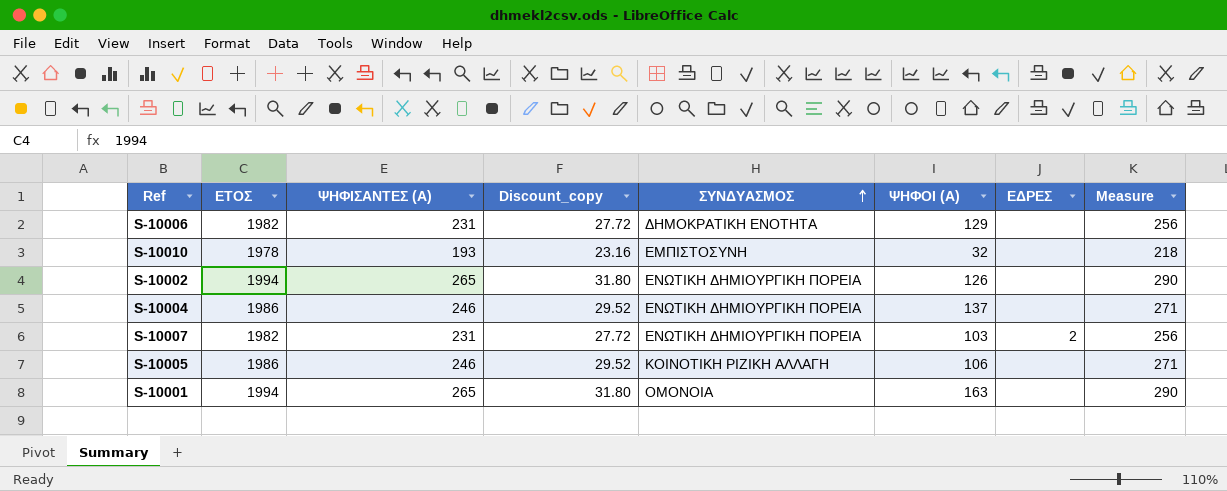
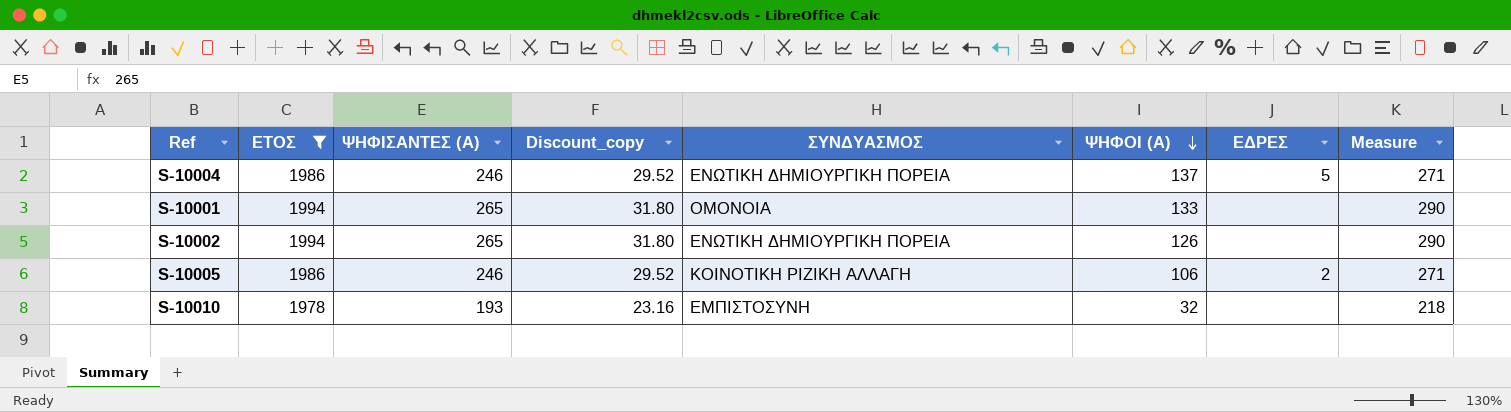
filter: none -> ΕΤΟΣ != 1982
row order: ΣΥΝΔΥΑΣΜΟΣ ascending -> ΨΗΦΟΙ (Α) descending
S-10004 | ΕΔΡΕΣ: none -> 5
S-10001 | ΨΗΦΟΙ (Α): 163 -> 133
S-10005 | ΕΔΡΕΣ: none -> 2

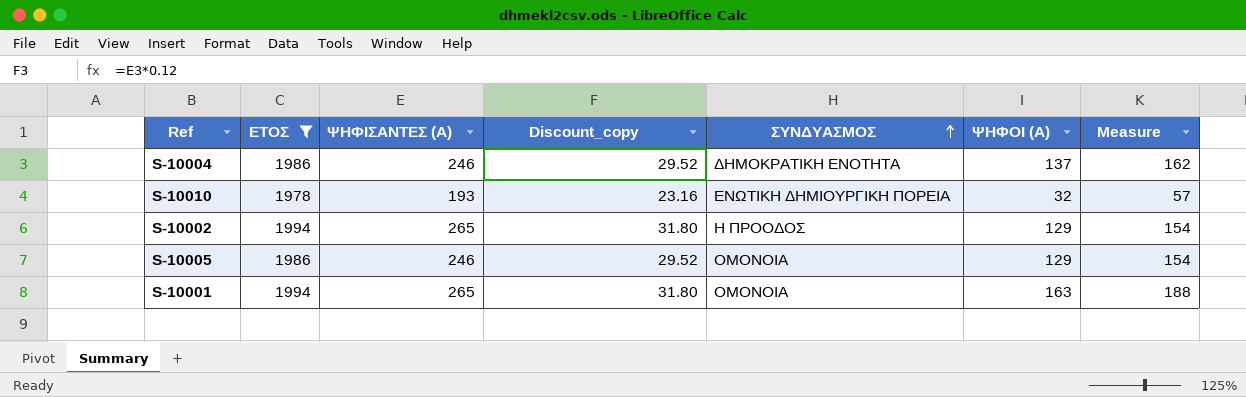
row order: ΨΗΦΟΙ (Α) descending -> ΣΥΝΔΥΑΣΜΟΣ ascending
column ΕΔΡΕΣ | position: 7 -> none
column Measure | formula: [ΨΗΦΙΣΑΝΤΕΣ (Α)] + 25 -> [ΨΗΦΟΙ (Α)] + 25
S-10004 | ΣΥΝΔΥΑΣΜΟΣ: ΕΝΩΤΙΚΗ ΔΗΜΙΟΥΡΓΙΚΗ ΠΟΡΕΙΑ -> ΔΗΜΟΚΡΑΤΙΚΗ ΕΝΟΤΗΤΑ
S-10010 | ΣΥΝΔΥΑΣΜΟΣ: ΕΜΠΙΣΤΟΣΥΝΗ -> ΕΝΩΤΙΚΗ ΔΗΜΙΟΥΡΓΙΚΗ ΠΟΡΕΙΑ
S-10002 | ΣΥΝΔΥΑΣΜΟΣ: ΕΝΩΤΙΚΗ ΔΗΜΙΟΥΡΓΙΚΗ ΠΟΡΕΙΑ -> Η ΠΡΟΟΔΟΣ
S-10002 | ΨΗΦΟΙ (Α): 126 -> 129
S-10005 | ΣΥΝΔΥΑΣΜΟΣ: ΚΟΙΝΟΤΙΚΗ ΡΙΖΙΚΗ ΑΛΛΑΓΗ -> ΟΜΟΝΟΙΑ
S-10005 | ΨΗΦΟΙ (Α): 106 -> 129
S-10001 | ΨΗΦΟΙ (Α): 133 -> 163

